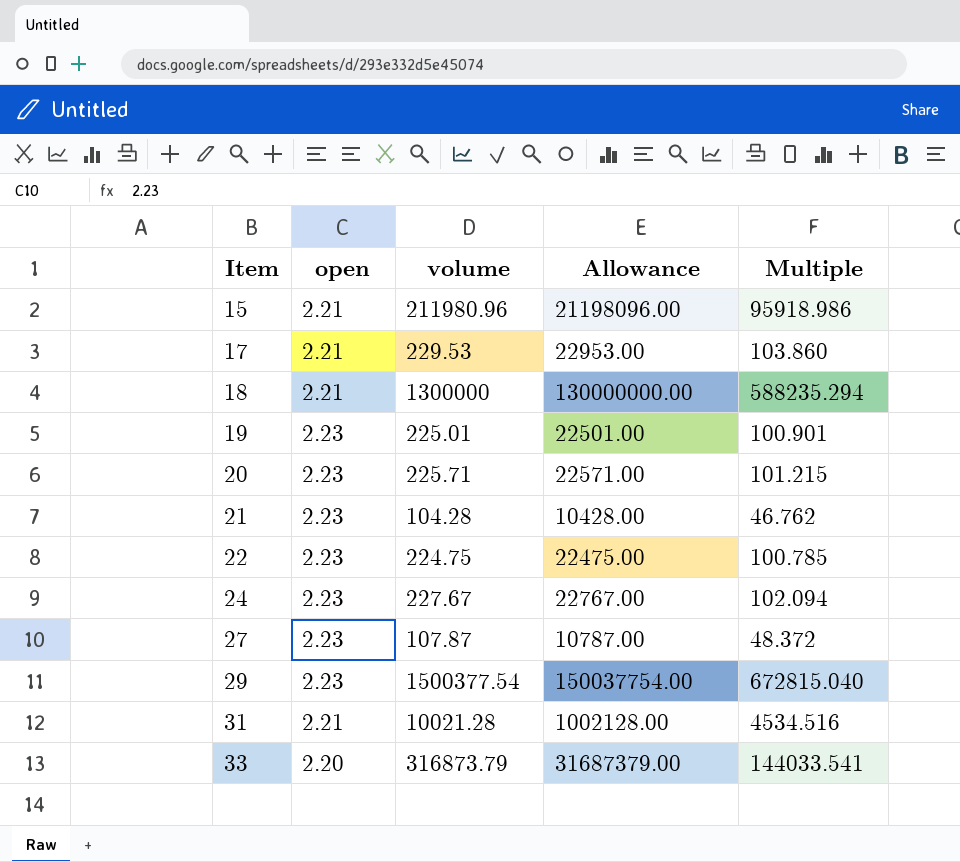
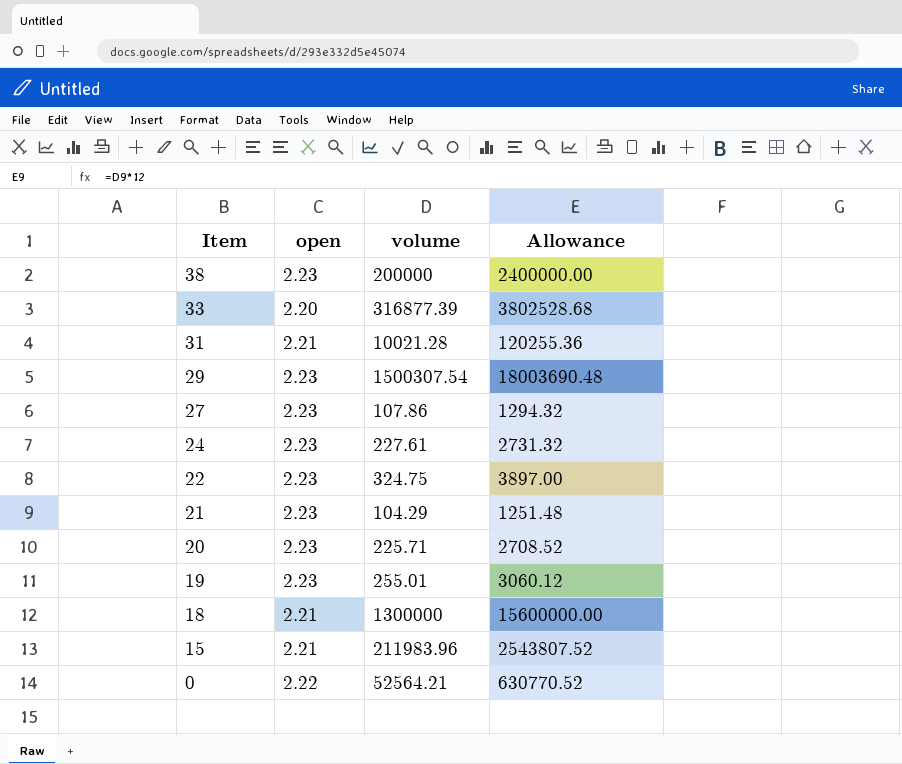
row order: Item ascending -> Item descending
column Multiple | formula: [volume] / [open] -> none
column Allowance | formula: [volume] * 100 -> [volume] * 12
row 17: 2.21 | 229.53 | 22953.00 | 103.860 -> none
row 38: none -> 2.23 | 200000 | 2400000.00
33 | volume: 316873.79 -> 316877.39
29 | volume: 1500377.54 -> 1500307.54
27 | volume: 107.87 -> 107.86
24 | volume: 227.67 -> 227.61
22 | volume: 224.75 -> 324.75
21 | volume: 104.28 -> 104.29
19 | volume: 225.01 -> 255.01
15 | volume: 211980.96 -> 211983.96
row 0: none -> 2.22 | 52564.21 | 630770.52

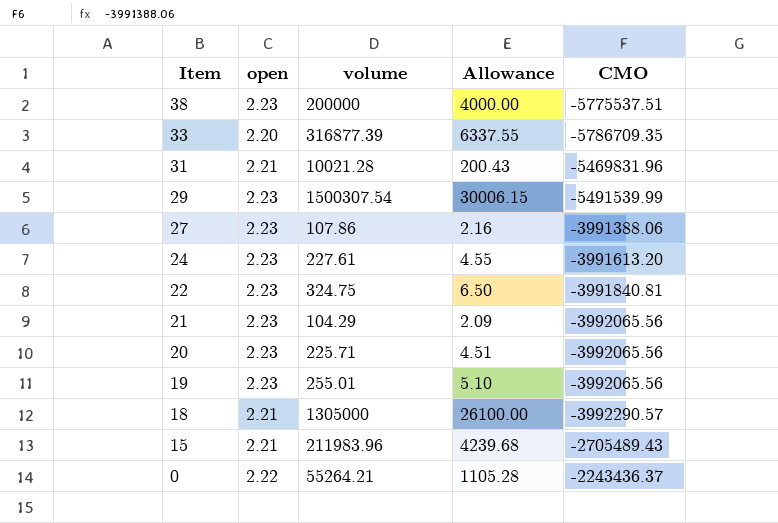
column Allowance | formula: [volume] * 12 -> [volume] * 0.02
column CMO | position: none -> 5
18 | volume: 1300000 -> 1305000
0 | volume: 52564.21 -> 55264.21

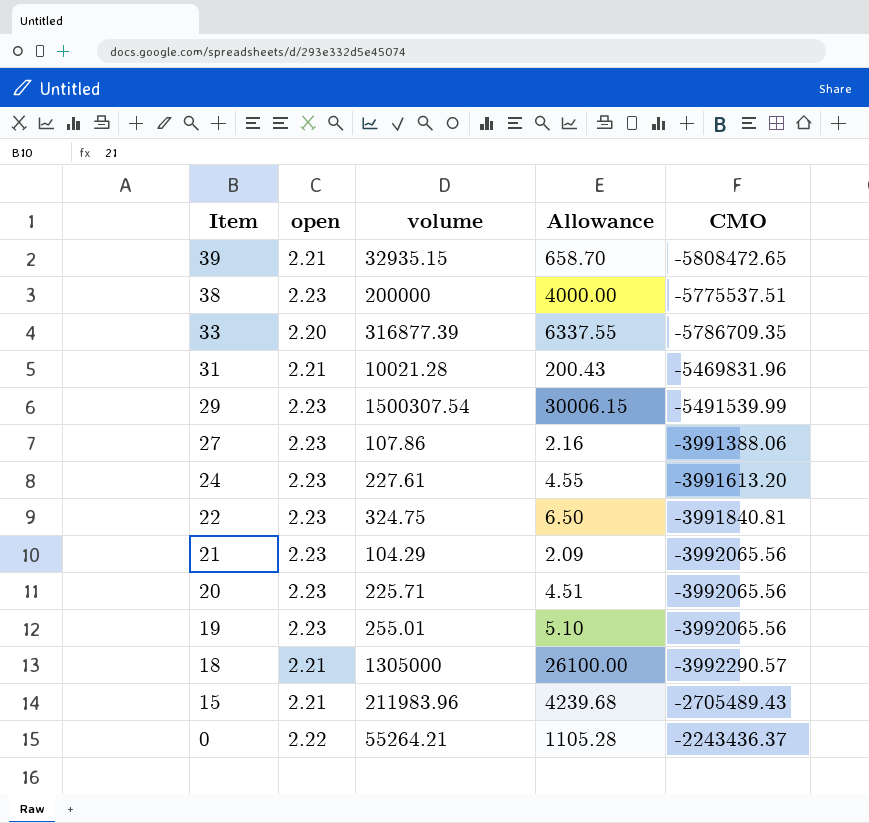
row 39: none -> 2.21 | 32935.15 | 658.70 | -5808472.65

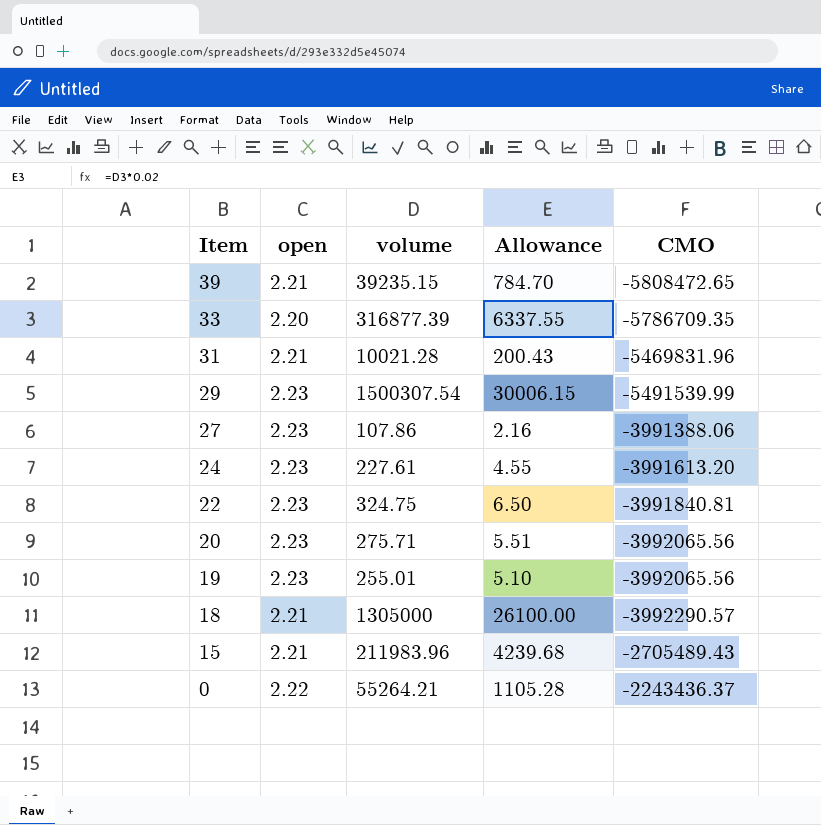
row 38: 2.23 | 200000 | 4000.00 | -5775537.51 -> none
row 21: 2.23 | 104.29 | 2.09 | -3992065.56 -> none
39 | volume: 32935.15 -> 39235.15
39 | Allowance: 658.70 -> 784.70
20 | volume: 225.71 -> 275.71
20 | Allowance: 4.51 -> 5.51

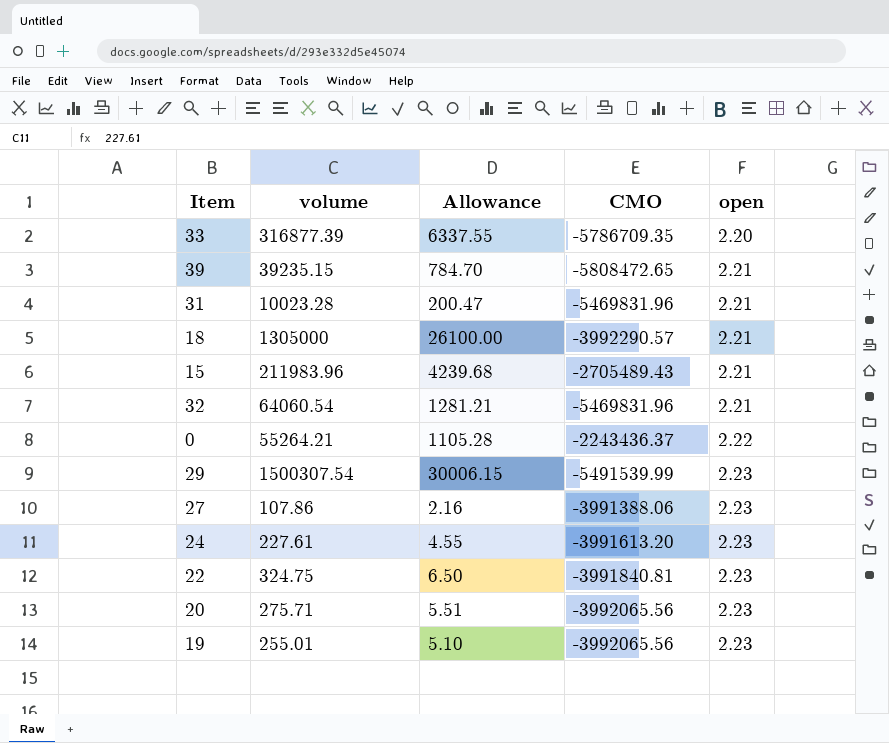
row order: Item descending -> open ascending
column open | position: 2 -> 5
31 | volume: 10021.28 -> 10023.28
31 | Allowance: 200.43 -> 200.47
row 32: none -> 64060.54 | 1281.21 | -5469831.96 | 2.21

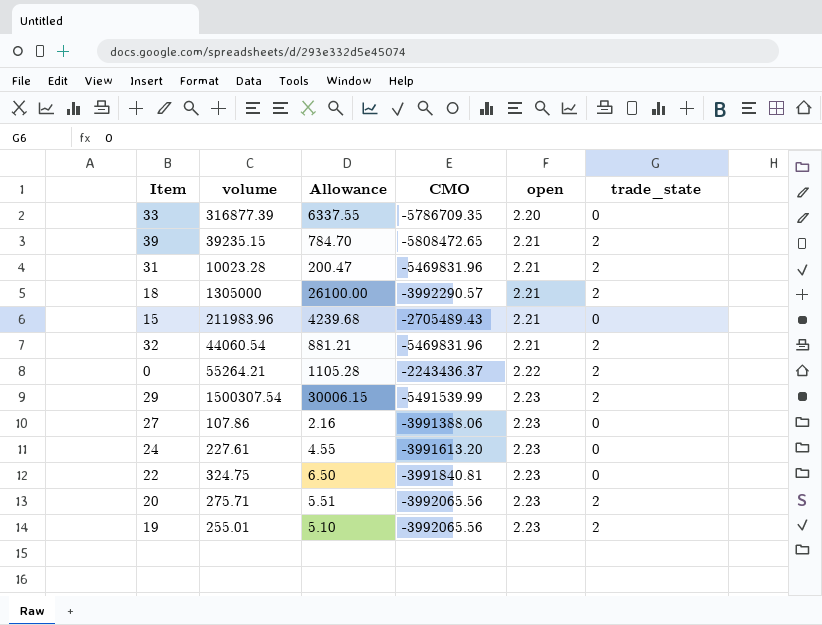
column trade_state | position: none -> 6
32 | volume: 64060.54 -> 44060.54
32 | Allowance: 1281.21 -> 881.21

